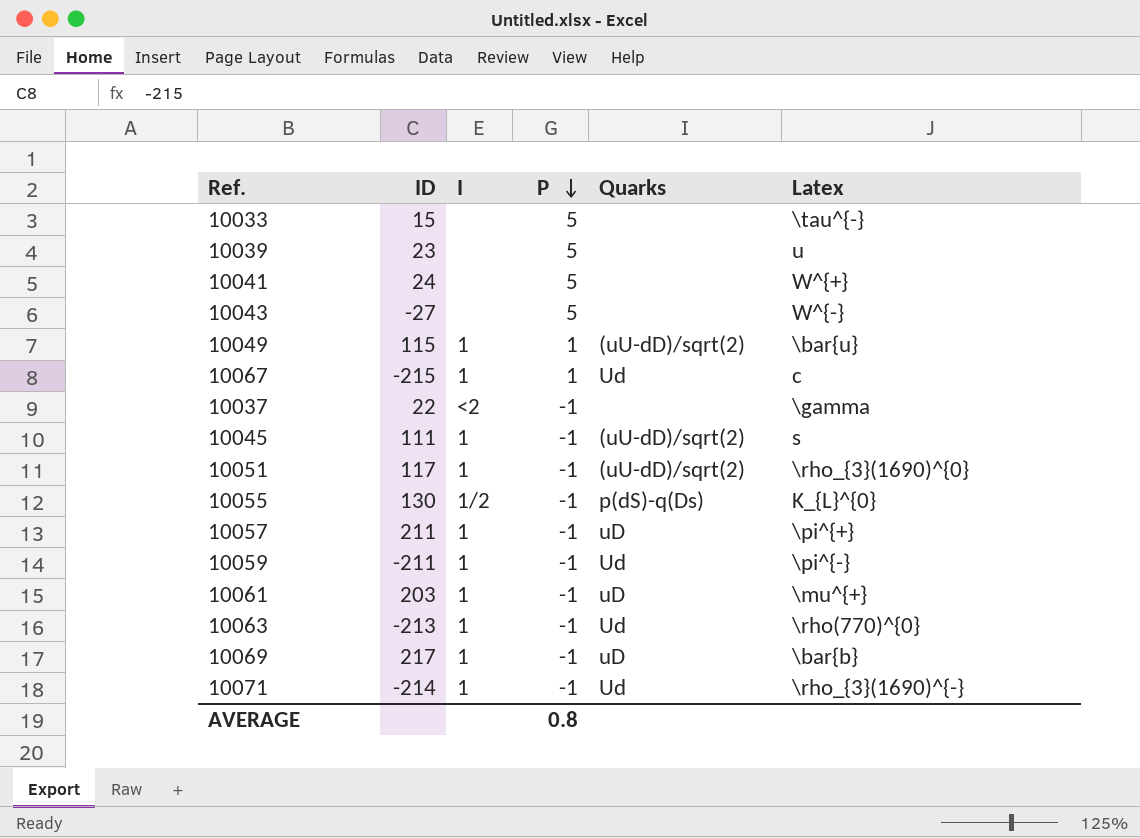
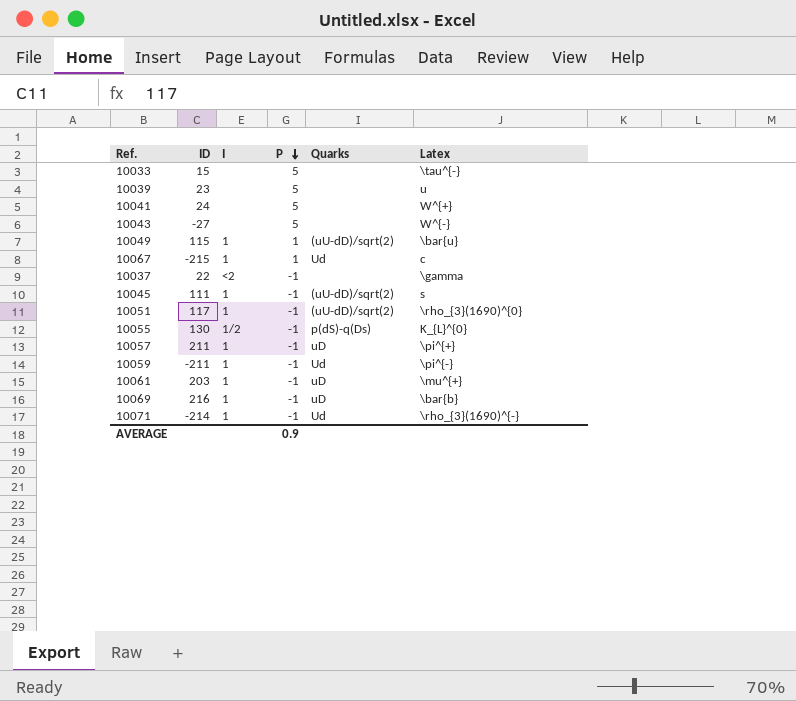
row 10063: -213 | 1 | -1 | Ud | \rho(770)^{0} -> none
10069 | ID: 217 -> 216
AVERAGE | P: 0.8 -> 0.9

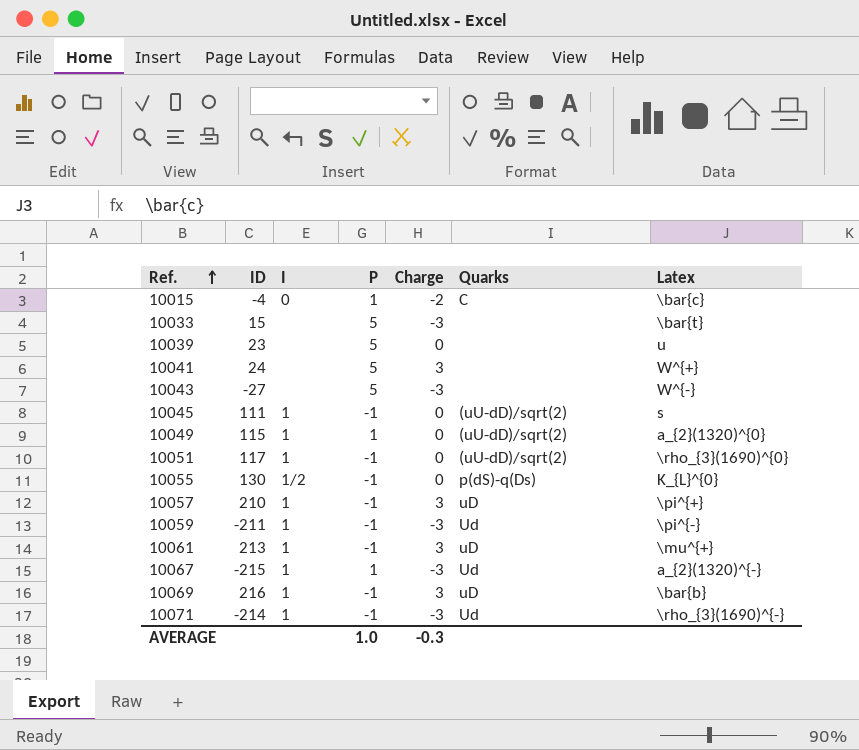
row order: P descending -> Ref. ascending
column Charge | position: none -> 5
row 10037: 22 | <2 | -1 | none | \gamma -> none
row 10015: none -> -4 | 0 | 1 | -2 | C | \bar{c}
10033 | Latex: \tau^{-} -> \bar{t}
10049 | Latex: \bar{u} -> a_{2}(1320)^{0}
10057 | ID: 211 -> 210
10061 | ID: 203 -> 213
10067 | Latex: c -> a_{2}(1320)^{-}
AVERAGE | P: 0.9 -> 1.0

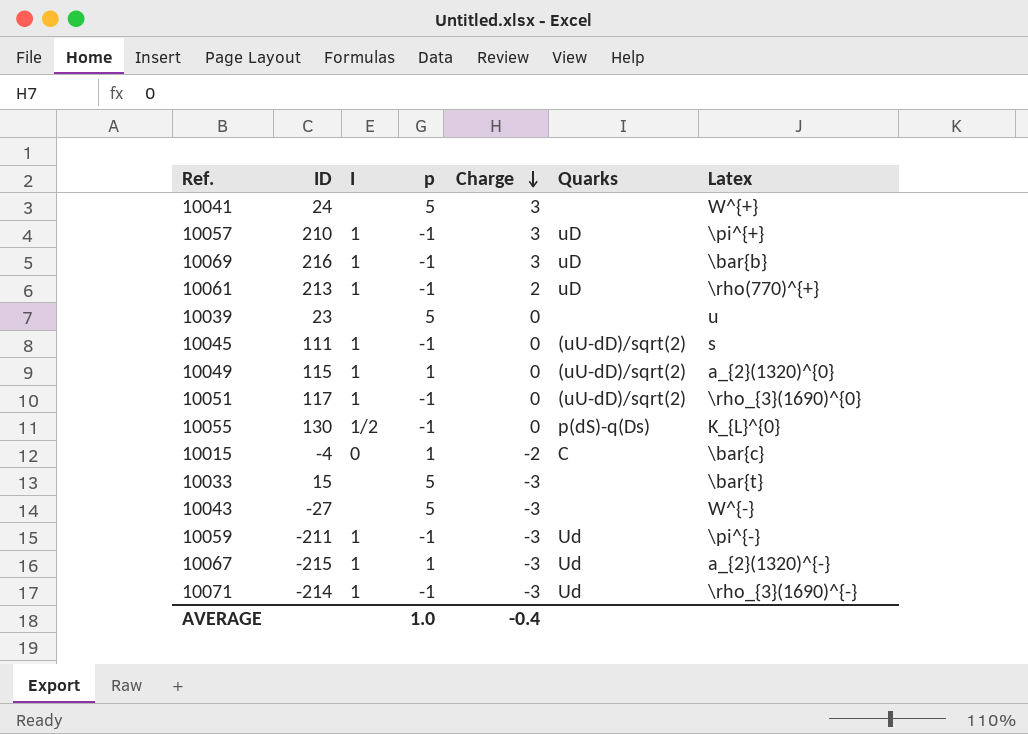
row order: Ref. ascending -> Charge descending
column name: P -> p
10061 | Charge: 3 -> 2
10061 | Latex: \mu^{+} -> \rho(770)^{+}
AVERAGE | Charge: -0.3 -> -0.4

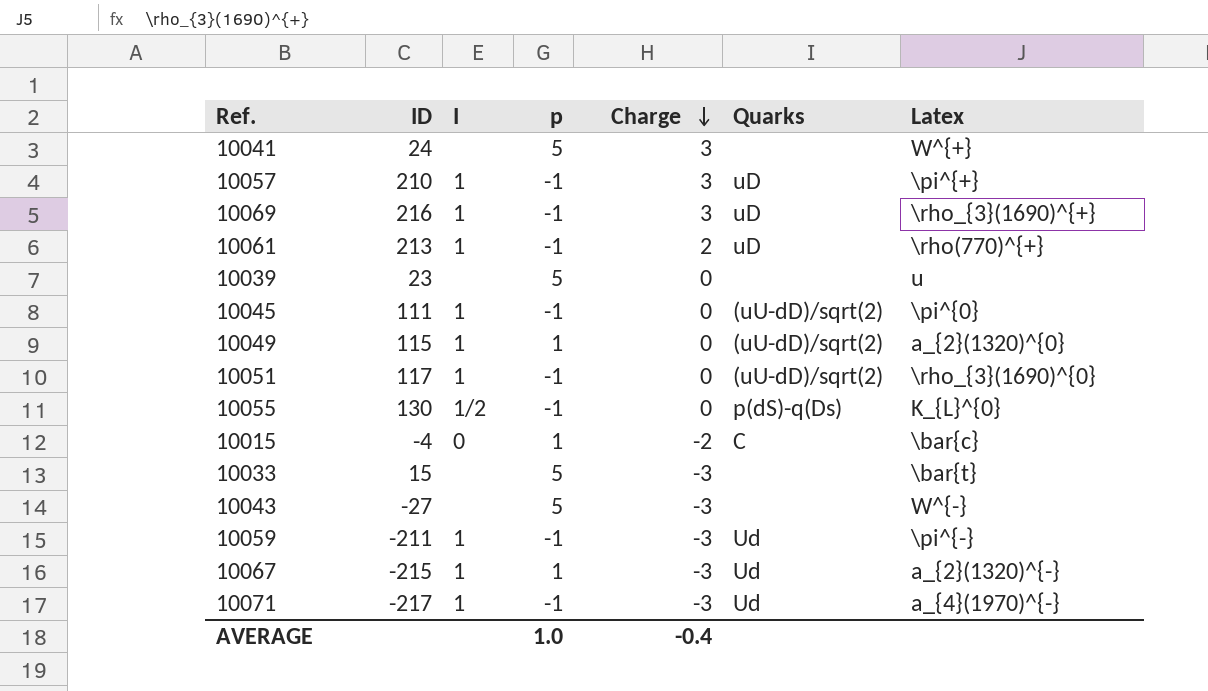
10069 | Latex: \bar{b} -> \rho_{3}(1690)^{+}
10045 | Latex: s -> \pi^{0}
10071 | ID: -214 -> -217
10071 | Latex: \rho_{3}(1690)^{-} -> a_{4}(1970)^{-}

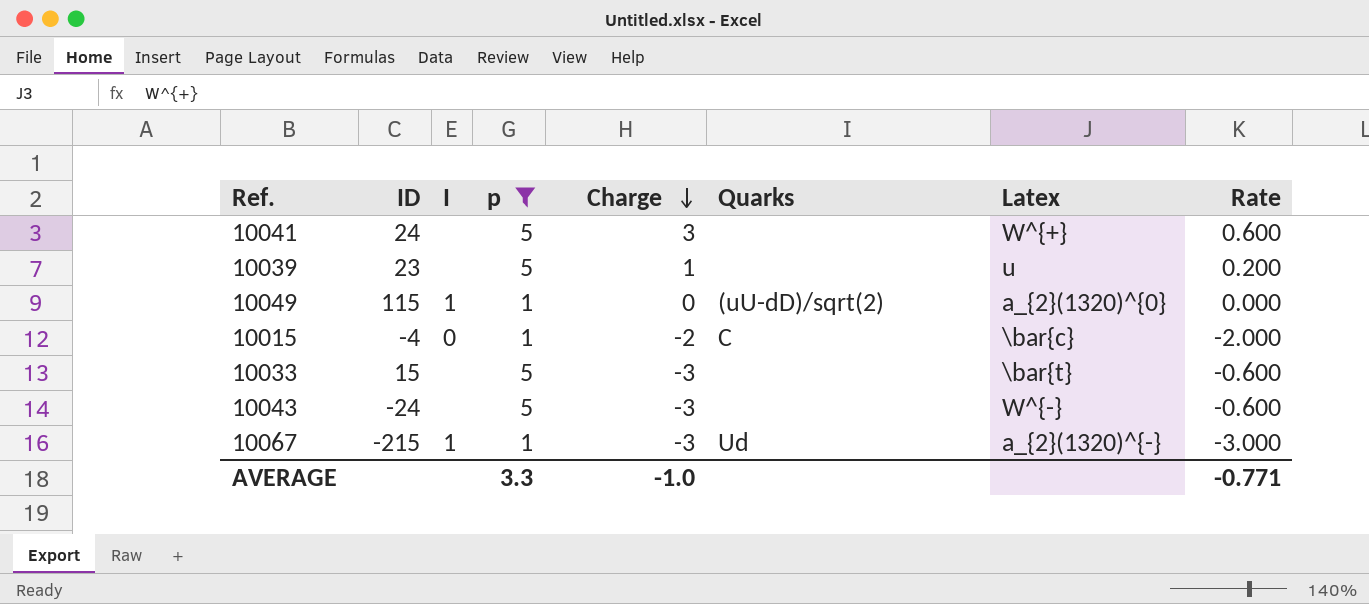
filter: none -> p != -1
column Rate | formula: none -> [Charge] / [p]
10039 | Charge: 0 -> 1
10043 | ID: -27 -> -24
AVERAGE | p: 1.0 -> 3.3
AVERAGE | Charge: -0.4 -> -1.0

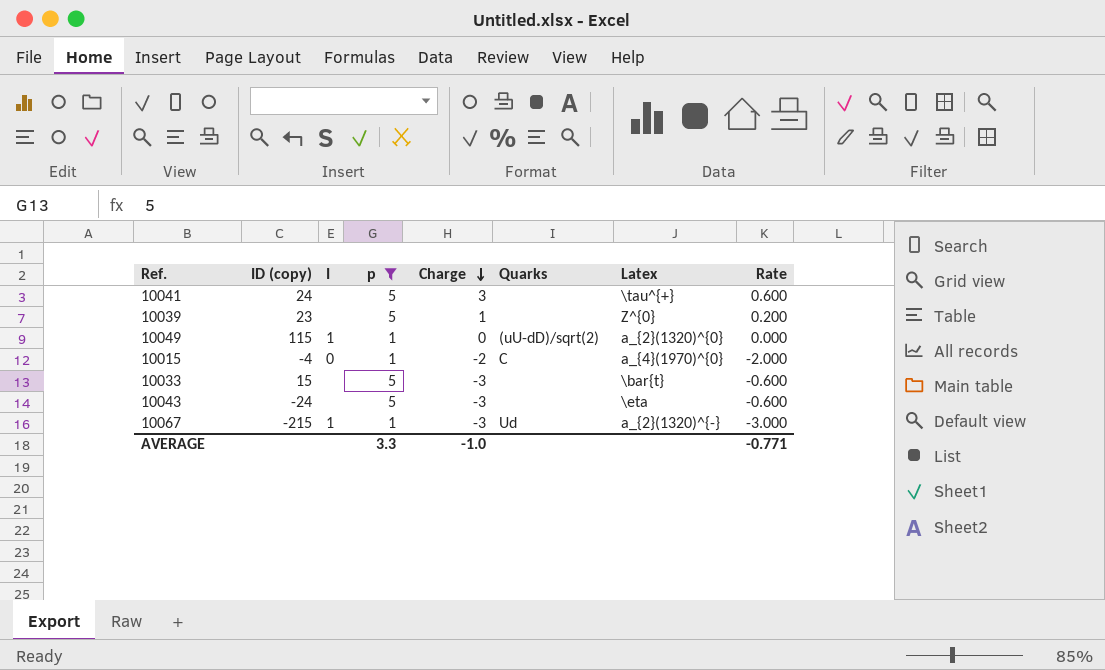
column name: ID -> ID (copy)
10041 | Latex: W^{+} -> \tau^{+}
10039 | Latex: u -> Z^{0}
10015 | Latex: \bar{c} -> a_{4}(1970)^{0}
10043 | Latex: W^{-} -> \eta

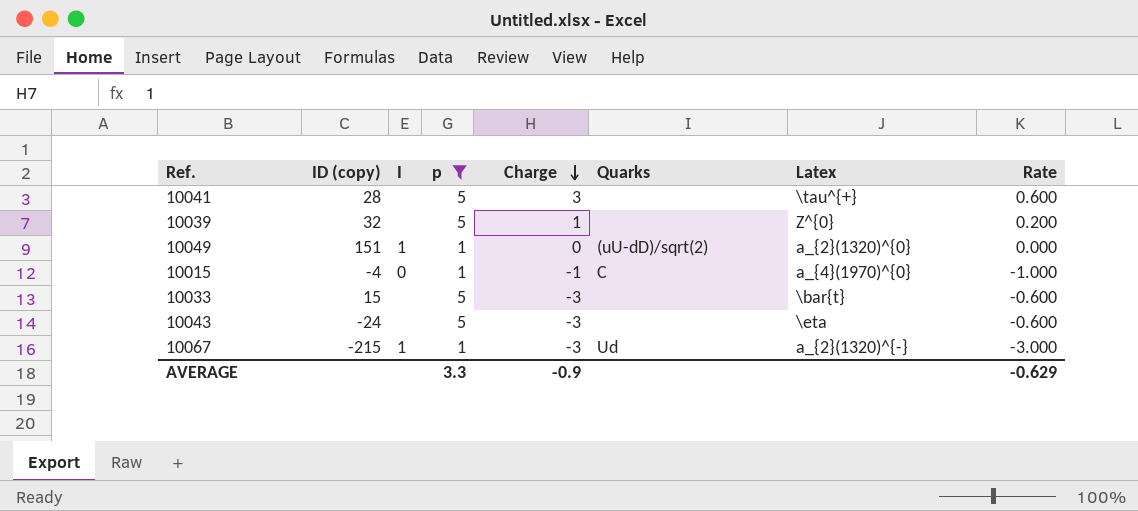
10041 | ID (copy): 24 -> 28
10039 | ID (copy): 23 -> 32
10049 | ID (copy): 115 -> 151
10015 | Charge: -2 -> -1
10015 | Rate: -2.000 -> -1.000
AVERAGE | Charge: -1.0 -> -0.9
AVERAGE | Rate: -0.771 -> -0.629

